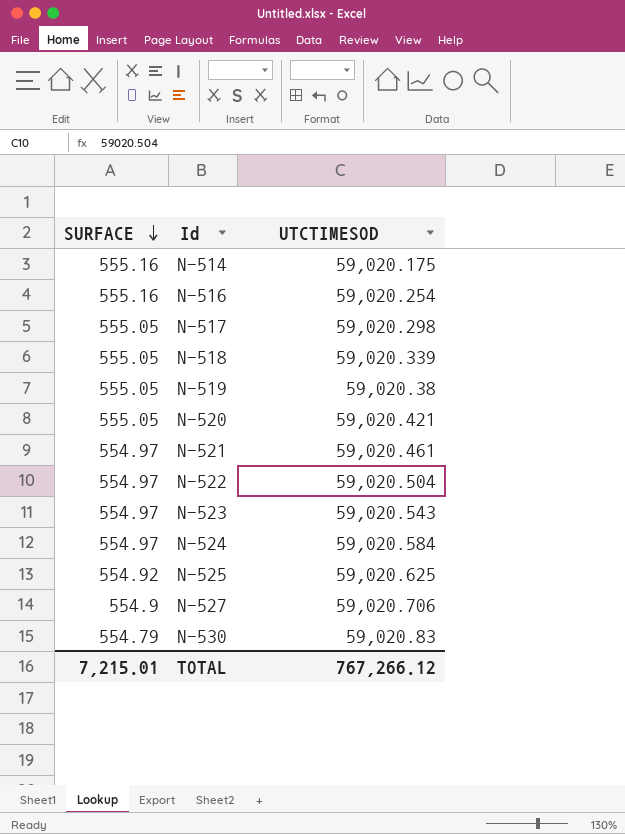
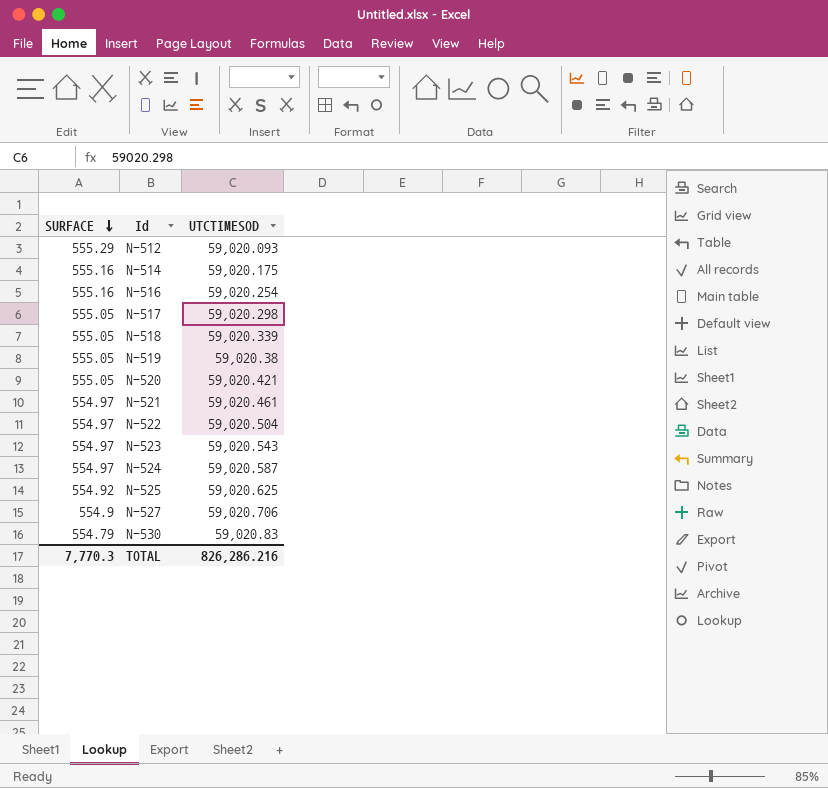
row N-512: none -> 555.29 | 59,020.093
N-524 | UTCTIMESOD: 59,020.584 -> 59,020.587
TOTAL | SURFACE: 7,215.01 -> 7,770.3
TOTAL | UTCTIMESOD: 767,266.12 -> 826,286.216

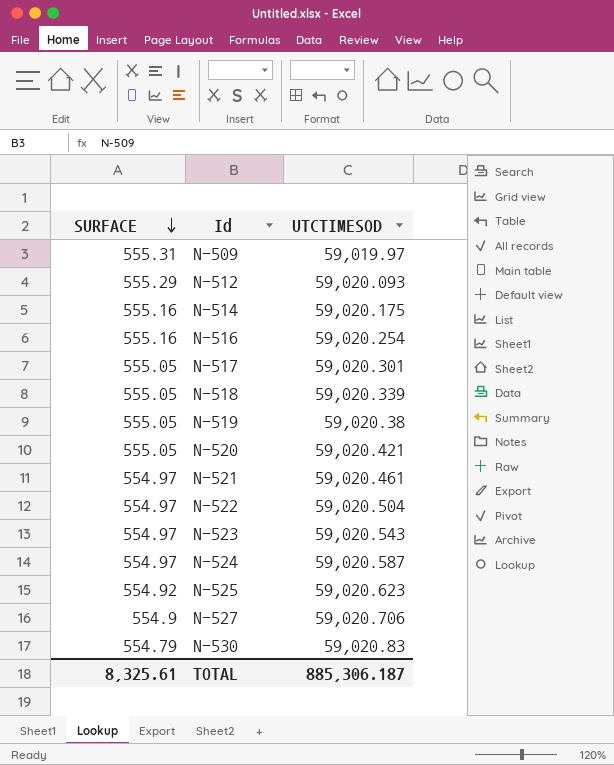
row N-509: none -> 555.31 | 59,019.97
N-517 | UTCTIMESOD: 59,020.298 -> 59,020.301
N-525 | UTCTIMESOD: 59,020.625 -> 59,020.623
TOTAL | SURFACE: 7,770.3 -> 8,325.61
TOTAL | UTCTIMESOD: 826,286.216 -> 885,306.187

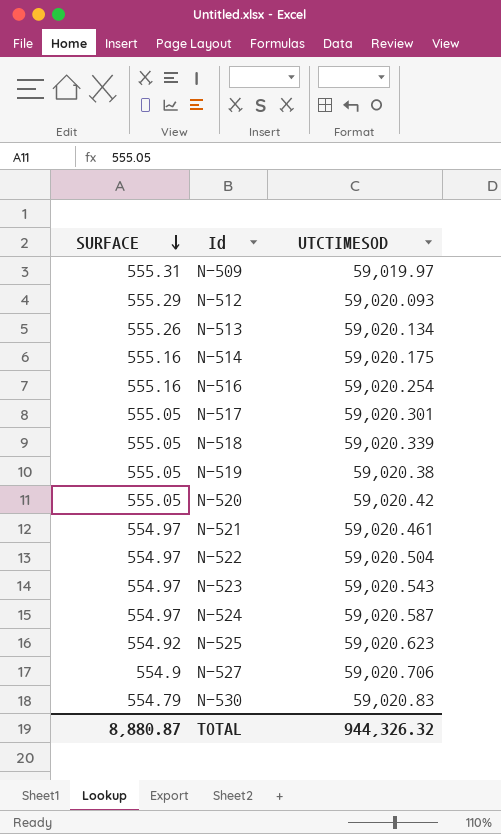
row N-513: none -> 555.26 | 59,020.134
N-520 | UTCTIMESOD: 59,020.421 -> 59,020.42
TOTAL | SURFACE: 8,325.61 -> 8,880.87
TOTAL | UTCTIMESOD: 885,306.187 -> 944,326.32

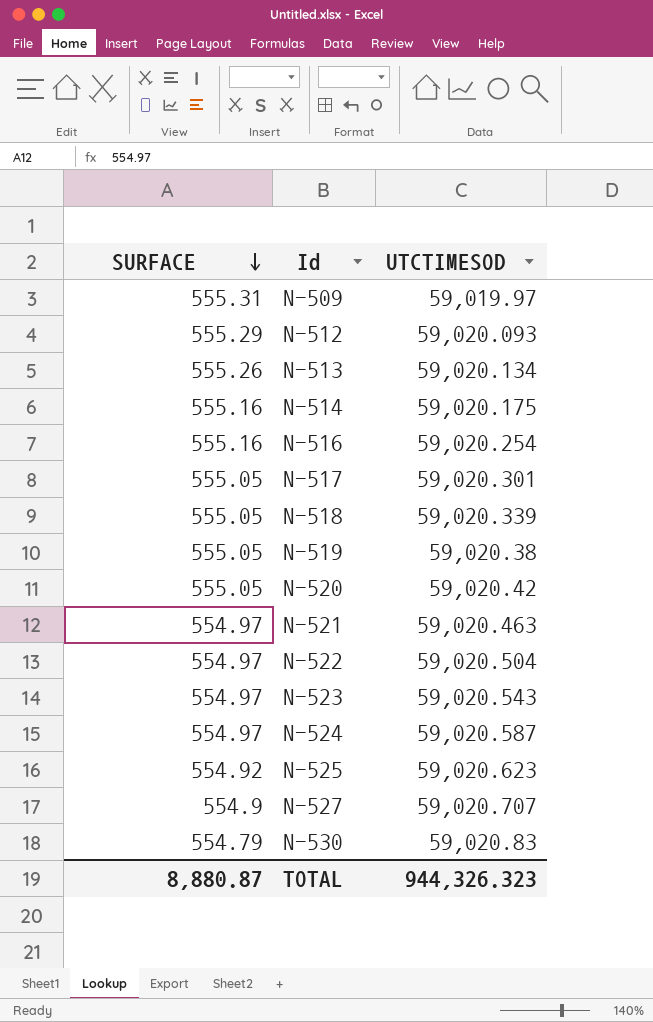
N-521 | UTCTIMESOD: 59,020.461 -> 59,020.463
N-527 | UTCTIMESOD: 59,020.706 -> 59,020.707
TOTAL | UTCTIMESOD: 944,326.32 -> 944,326.323

